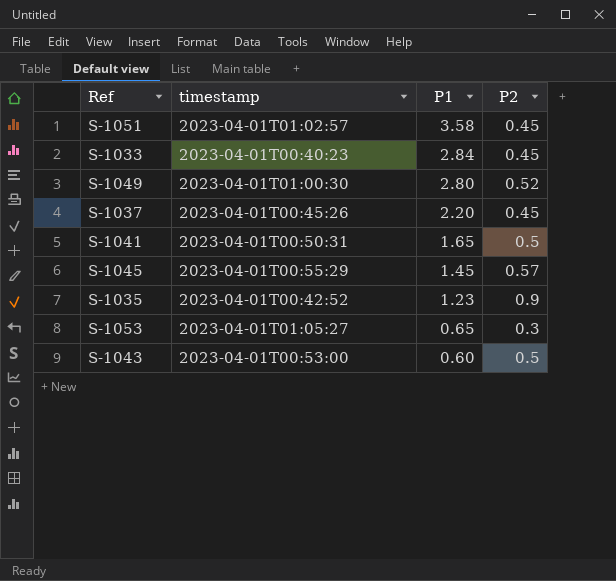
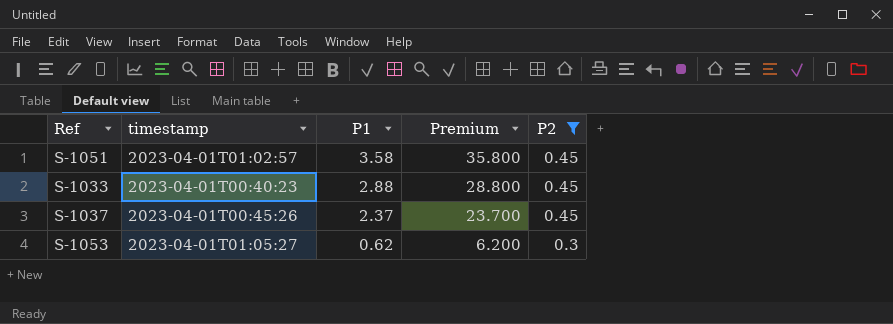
filter: none -> P2 <= 0.45
column Premium | formula: none -> [P1] * 10
S-1033 | P1: 2.84 -> 2.88
S-1037 | P1: 2.20 -> 2.37
S-1053 | P1: 0.65 -> 0.62

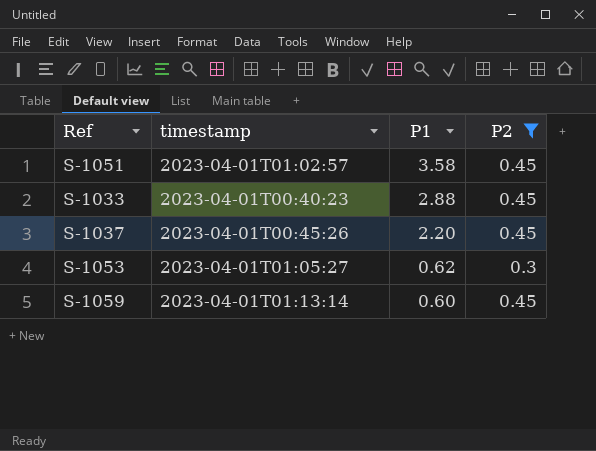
column Premium | formula: [P1] * 10 -> none
S-1037 | P1: 2.37 -> 2.20
row S-1059: none -> 2023-04-01T01:13:14 | 0.60 | 0.45

